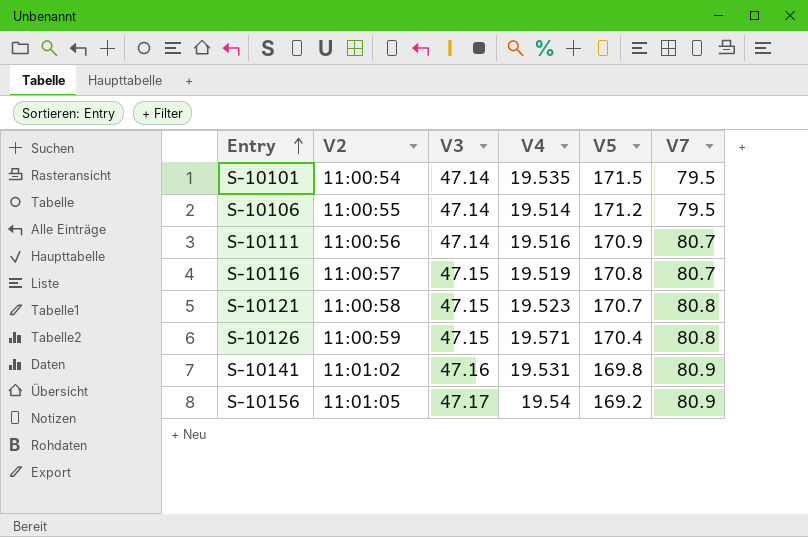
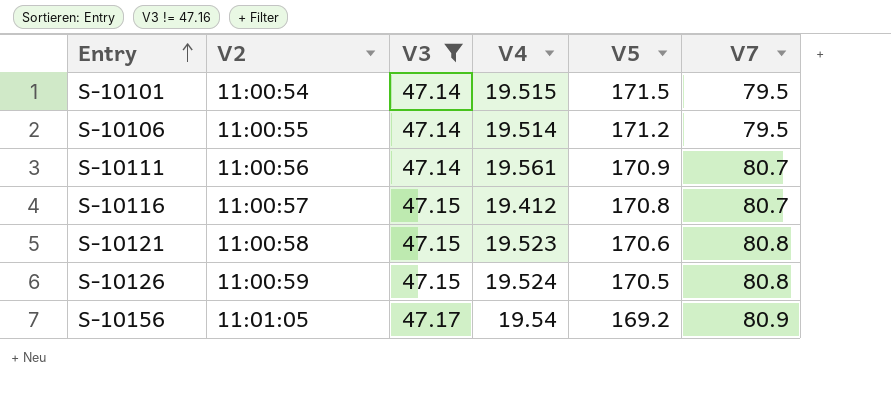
filter: none -> V3 != 47.16
S-10101 | V4: 19.535 -> 19.515
S-10111 | V4: 19.516 -> 19.561
S-10116 | V4: 19.519 -> 19.412
S-10121 | V5: 170.7 -> 170.6
S-10126 | V4: 19.571 -> 19.524
S-10126 | V5: 170.4 -> 170.5

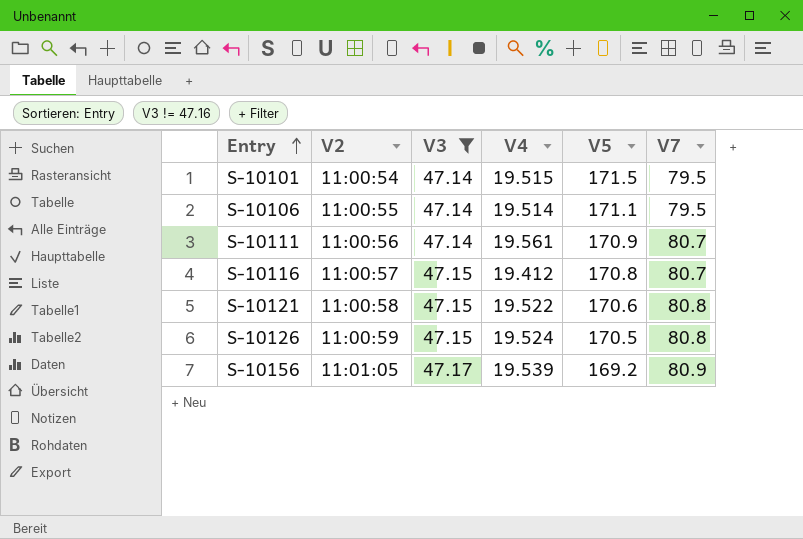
S-10106 | V5: 171.2 -> 171.1
S-10121 | V4: 19.523 -> 19.522
S-10156 | V4: 19.54 -> 19.539

